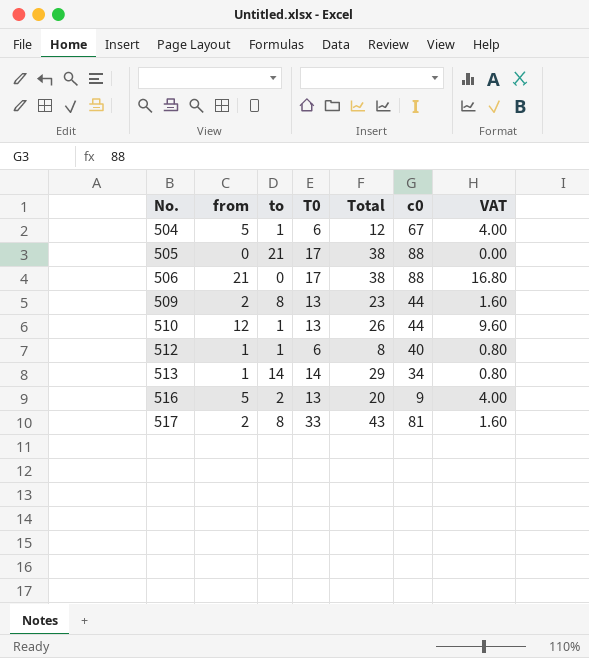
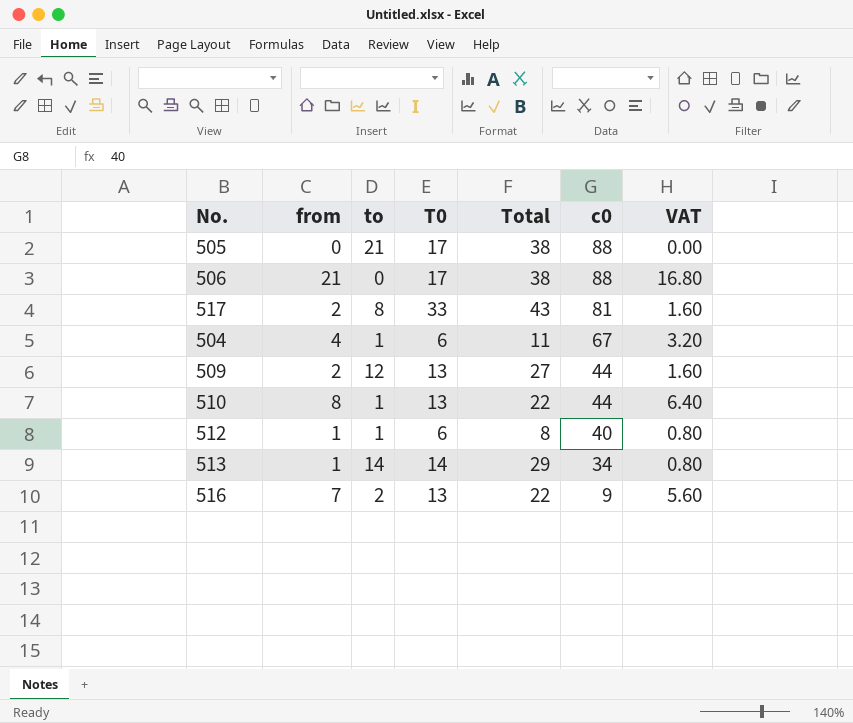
row order: No. ascending -> c0 descending
504 | from: 5 -> 4
504 | Total: 12 -> 11
504 | VAT: 4.00 -> 3.20
509 | to: 8 -> 12
509 | Total: 23 -> 27
510 | from: 12 -> 8
510 | Total: 26 -> 22
510 | VAT: 9.60 -> 6.40
516 | from: 5 -> 7
516 | Total: 20 -> 22
516 | VAT: 4.00 -> 5.60

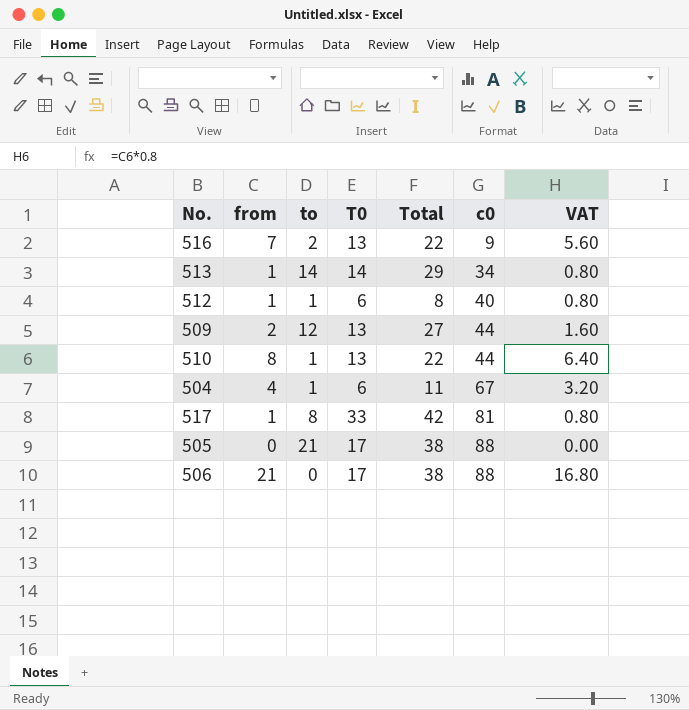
row order: c0 descending -> c0 ascending
517 | from: 2 -> 1
517 | Total: 43 -> 42
517 | VAT: 1.60 -> 0.80

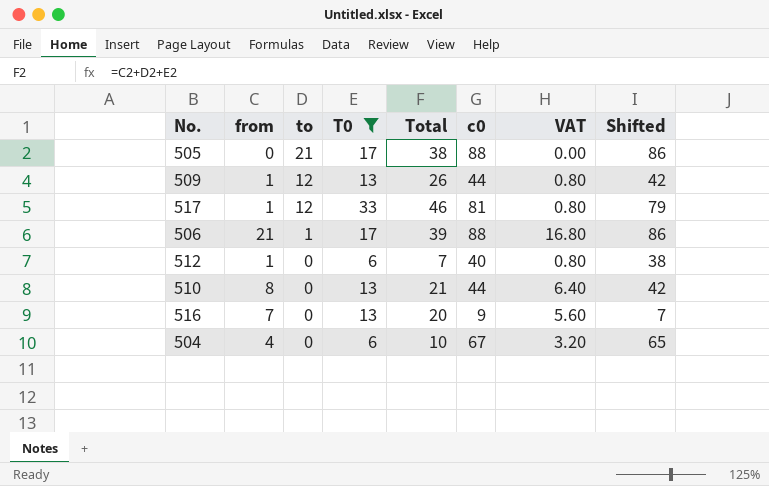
filter: none -> T0 != 14
row order: c0 ascending -> to descending
column Shifted | formula: none -> [c0] - 2
509 | from: 2 -> 1
509 | Total: 27 -> 26
509 | VAT: 1.60 -> 0.80
517 | to: 8 -> 12
517 | Total: 42 -> 46
506 | to: 0 -> 1
506 | Total: 38 -> 39
512 | to: 1 -> 0
512 | Total: 8 -> 7
510 | to: 1 -> 0
510 | Total: 22 -> 21
516 | to: 2 -> 0
516 | Total: 22 -> 20
504 | to: 1 -> 0
504 | Total: 11 -> 10

